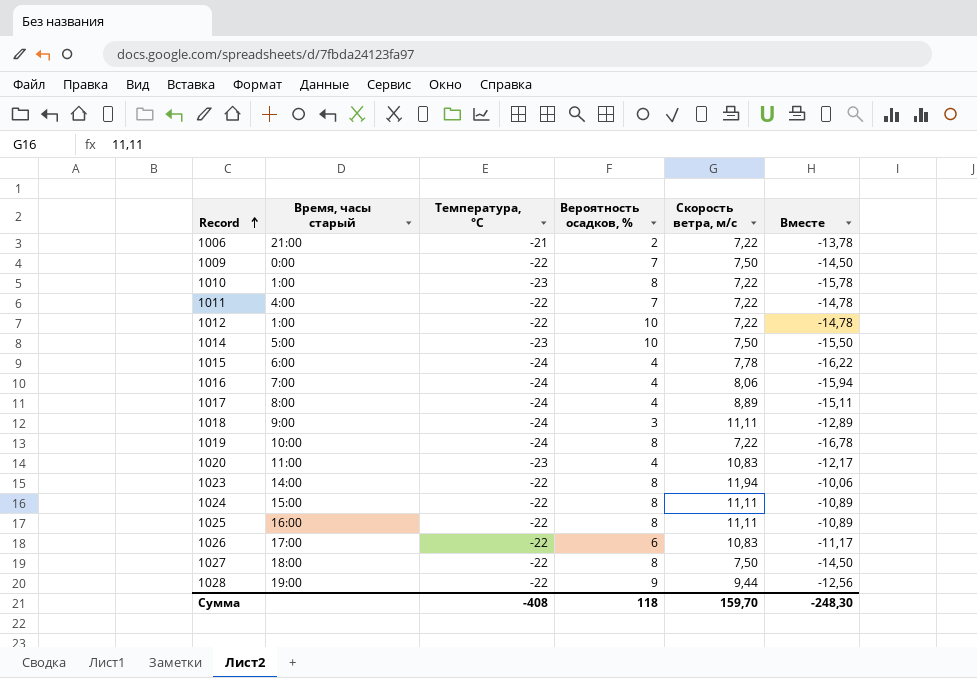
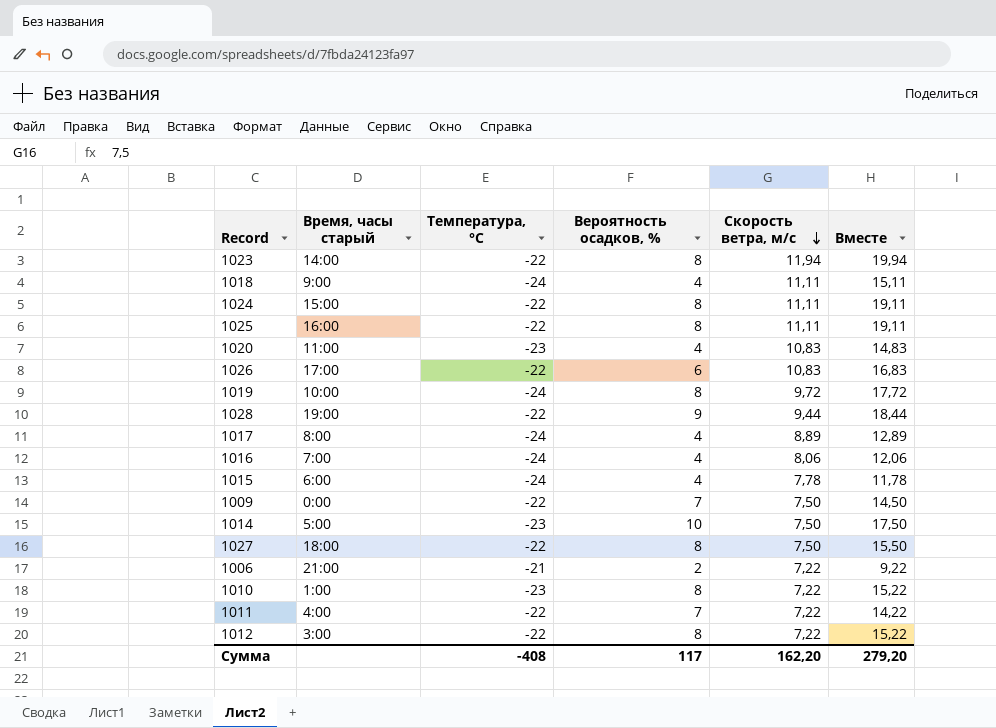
row order: Record ascending -> Скорость ветра, м/c descending
column Вместе | formula: [Температура, °C] + [Скорость ветра, м/c] -> [Вероятность осадков, %] + [Скорость ветра, м/c]
1018 | Вероятность осадков, %: 3 -> 4
1019 | Скорость ветра, м/c: 7,22 -> 9,72
1012 | Время, часы старый: 1:00 -> 3:00
1012 | Вероятность осадков, %: 10 -> 8
Сумма | Вероятность осадков, %: 118 -> 117
Сумма | Скорость ветра, м/c: 159,70 -> 162,20
Сумма | Вместе: -248,30 -> 279,20

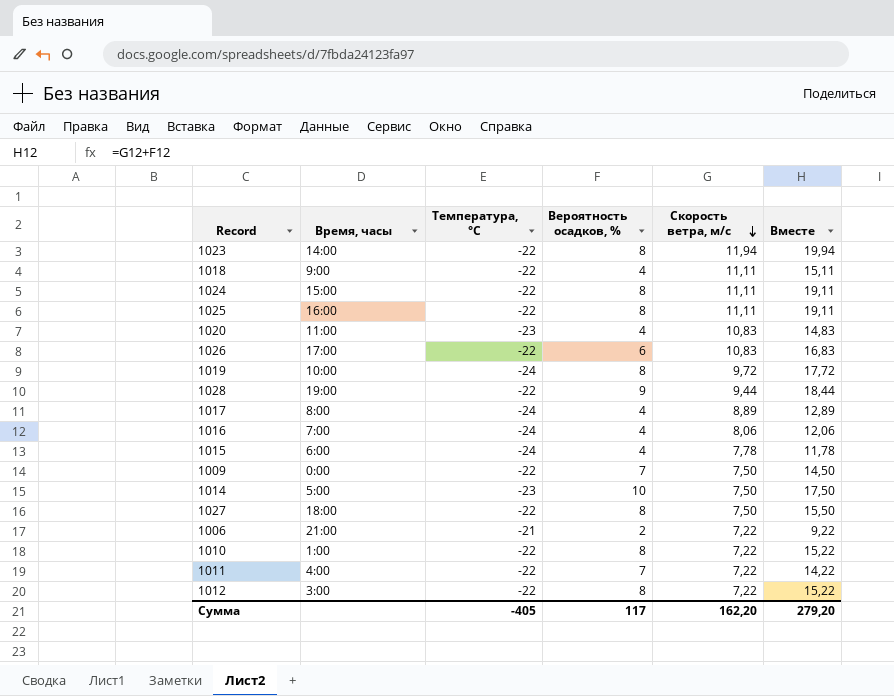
column name: Время, часы старый -> Время, часы
1018 | Температура, °C: -24 -> -22
1010 | Температура, °C: -23 -> -22
Сумма | Температура, °C: -408 -> -405

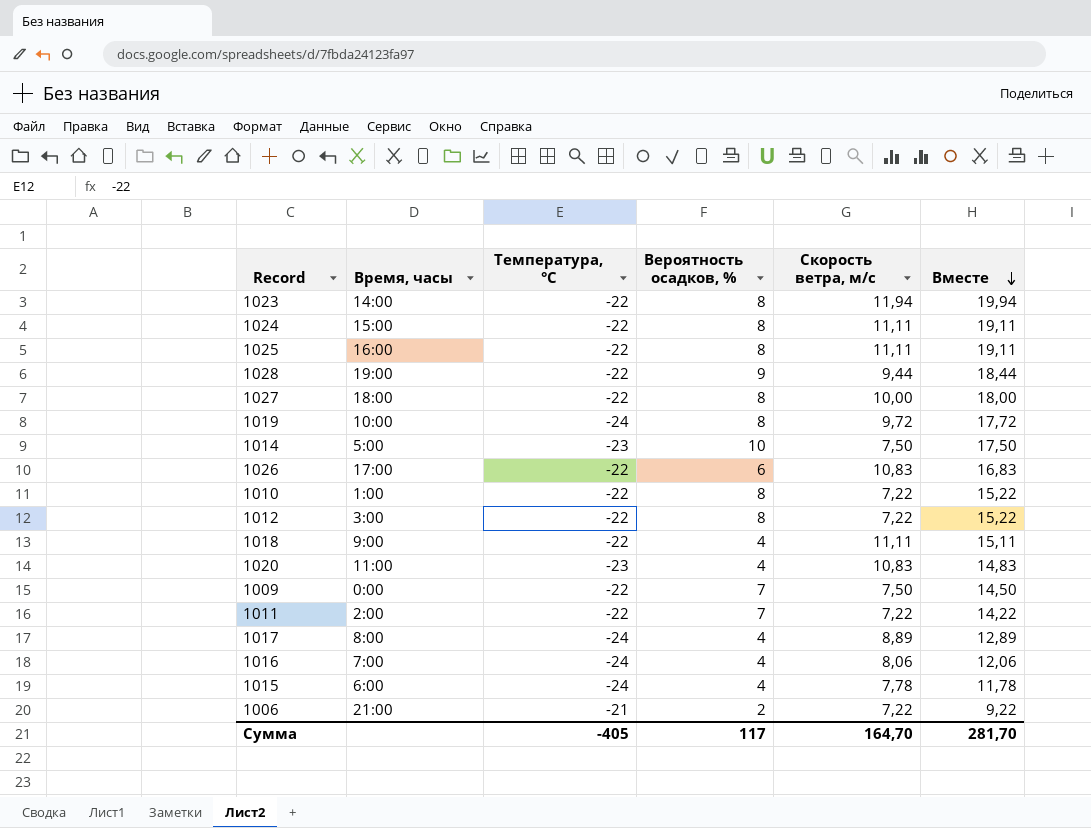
row order: Скорость ветра, м/c descending -> Вместе descending
1027 | Скорость ветра, м/c: 7,50 -> 10,00
1027 | Вместе: 15,50 -> 18,00
1011 | Время, часы: 4:00 -> 2:00
Сумма | Скорость ветра, м/c: 162,20 -> 164,70
Сумма | Вместе: 279,20 -> 281,70

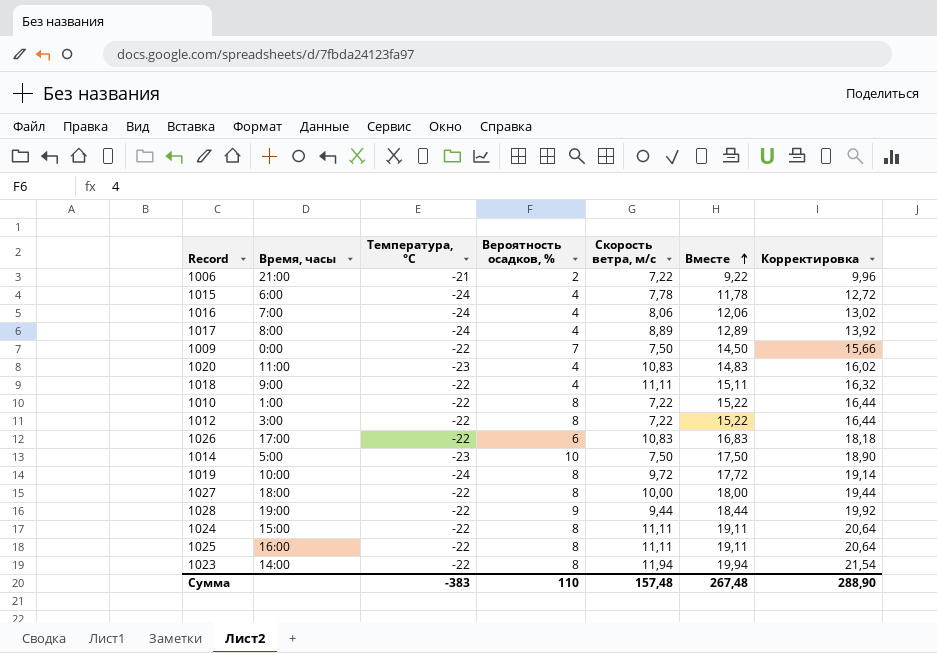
row order: Вместе descending -> Вместе ascending
column Корректировка | formula: none -> [Вместе] * 1,08
row 1011: 2:00 | -22 | 7 | 7,22 | 14,22 -> none
Сумма | Температура, °C: -405 -> -383
Сумма | Вероятность осадков, %: 117 -> 110
Сумма | Скорость ветра, м/c: 164,70 -> 157,48
Сумма | Вместе: 281,70 -> 267,48

